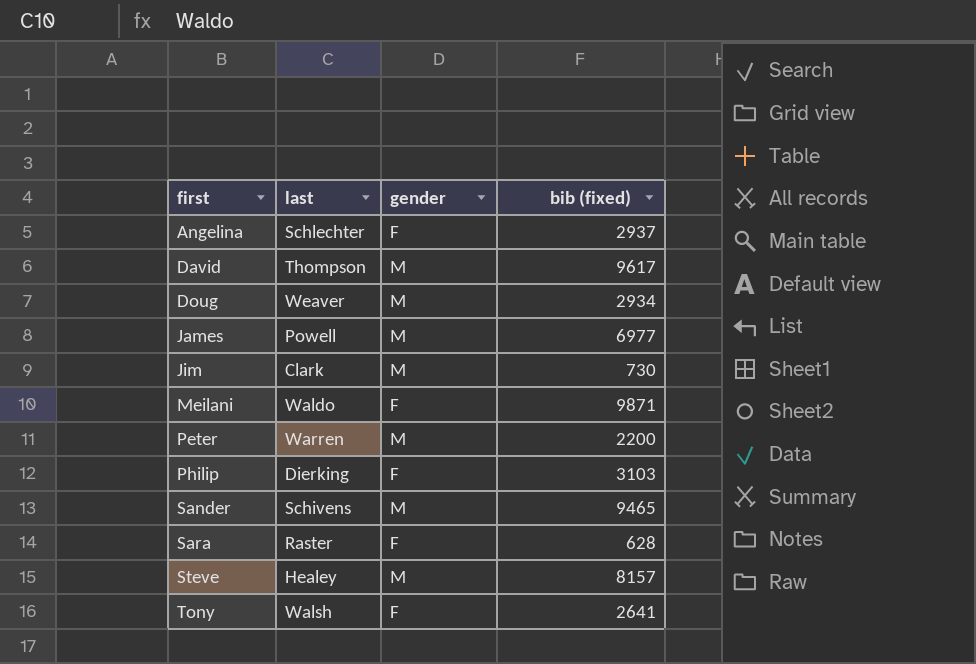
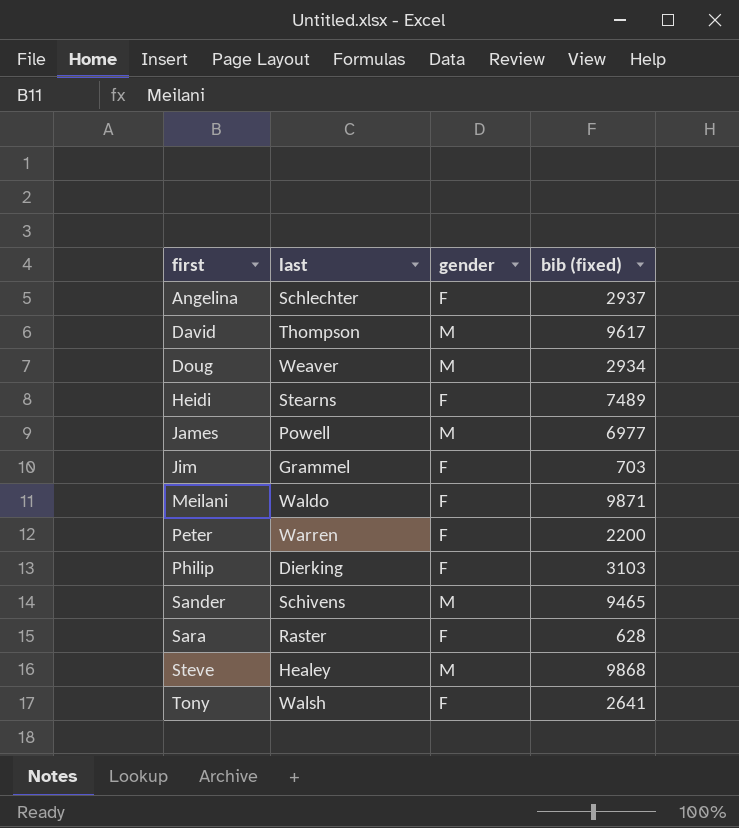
row Heidi: none -> Stearns | F | 7489
Jim | last: Clark -> Grammel
Jim | gender: M -> F
Jim | bib (fixed): 730 -> 703
Peter | gender: M -> F
Steve | bib (fixed): 8157 -> 9868

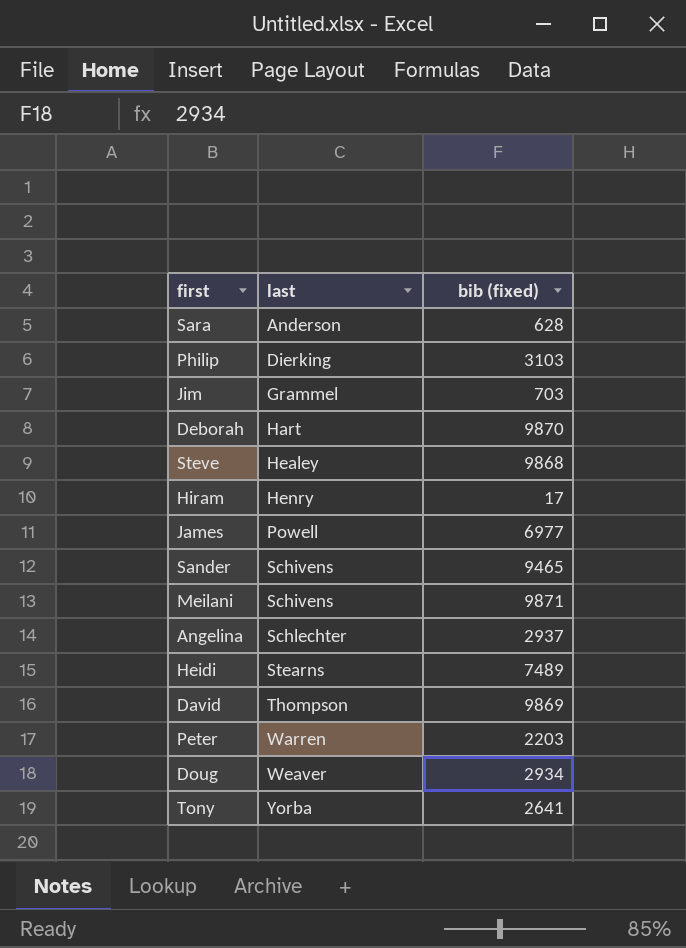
row order: first ascending -> last ascending
column gender | position: 3 -> none
Sara | last: Raster -> Anderson
row Deborah: none -> Hart | 9870
row Hiram: none -> Henry | 17
Meilani | last: Waldo -> Schivens
David | bib (fixed): 9617 -> 9869
Peter | bib (fixed): 2200 -> 2203
Tony | last: Walsh -> Yorba

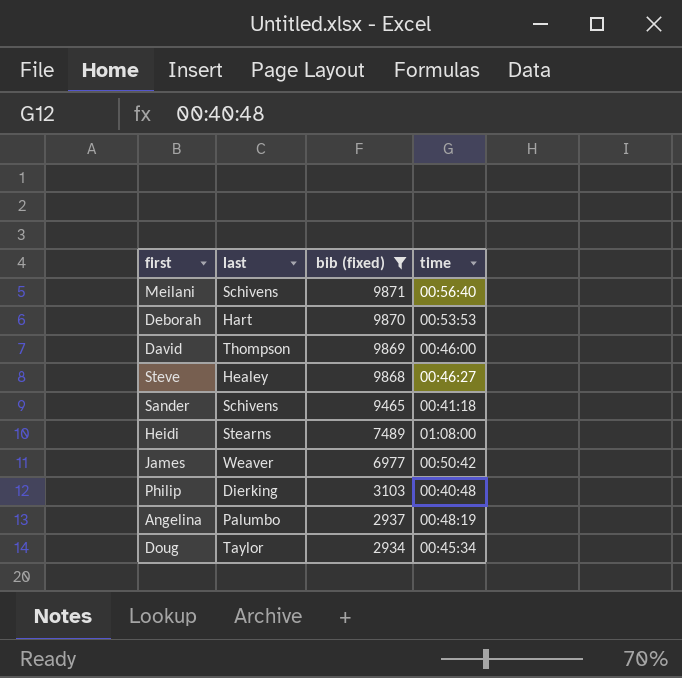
filter: none -> bib (fixed) >= 2934
row order: last ascending -> bib (fixed) descending
column time | position: none -> 4
James | last: Powell -> Weaver
Angelina | last: Schlechter -> Palumbo
Doug | last: Weaver -> Taylor

